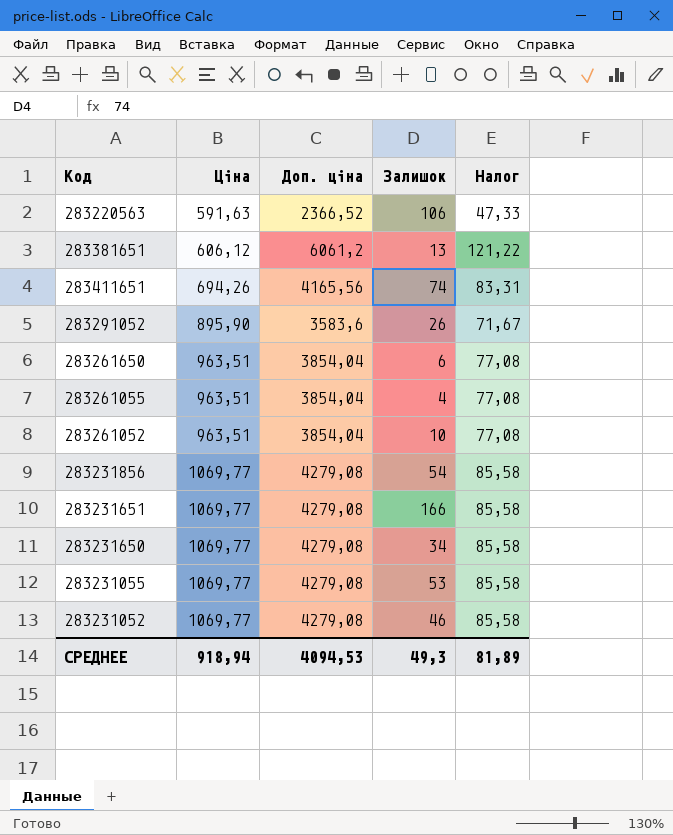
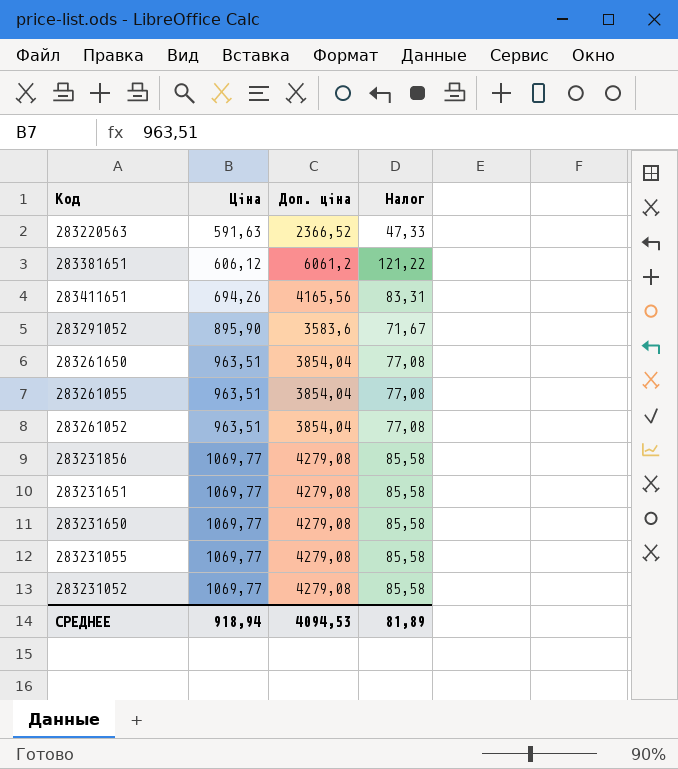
column Залишок | position: 4 -> none

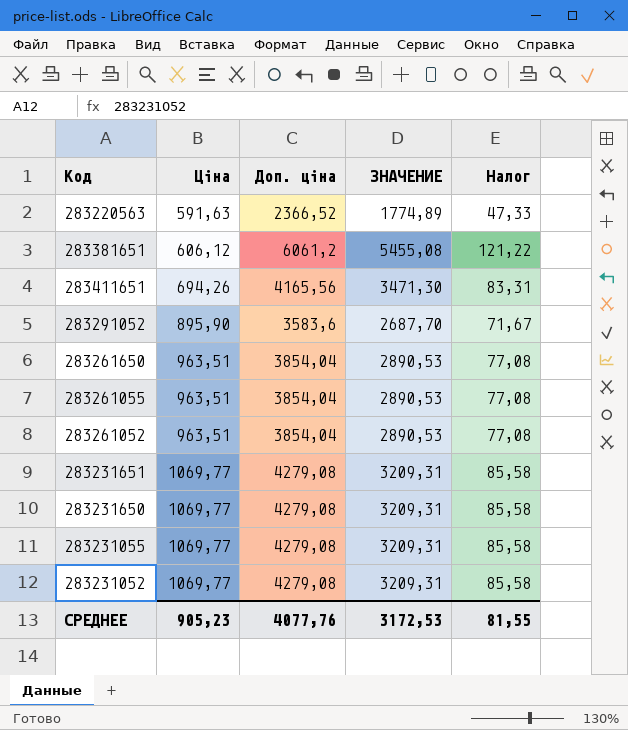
column ЗНАЧЕНИЕ | formula: none -> [Доп. ціна] - [Ціна]
row 283231856: 1069,77 | 4279,08 | 85,58 -> none
СРЕДНЕЕ | Ціна: 918,94 -> 905,23
СРЕДНЕЕ | Доп. ціна: 4094,53 -> 4077,76
СРЕДНЕЕ | Налог: 81,89 -> 81,55

